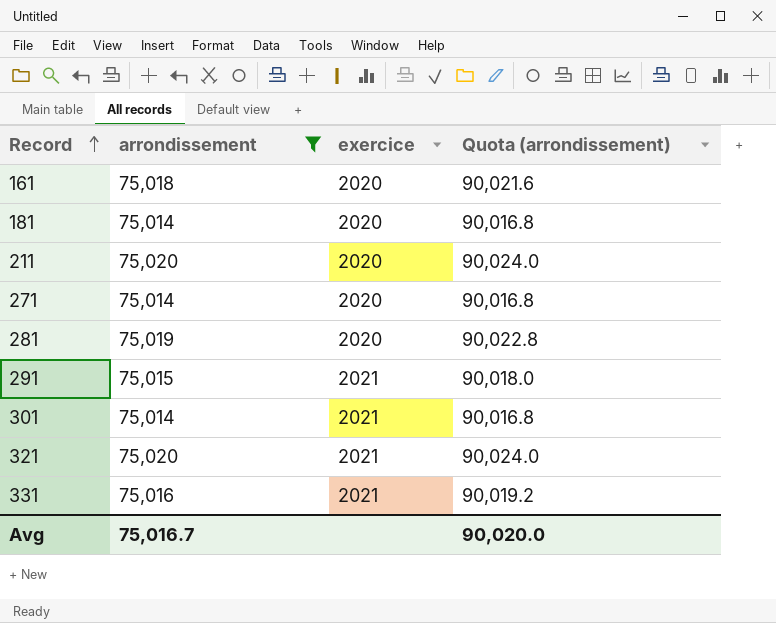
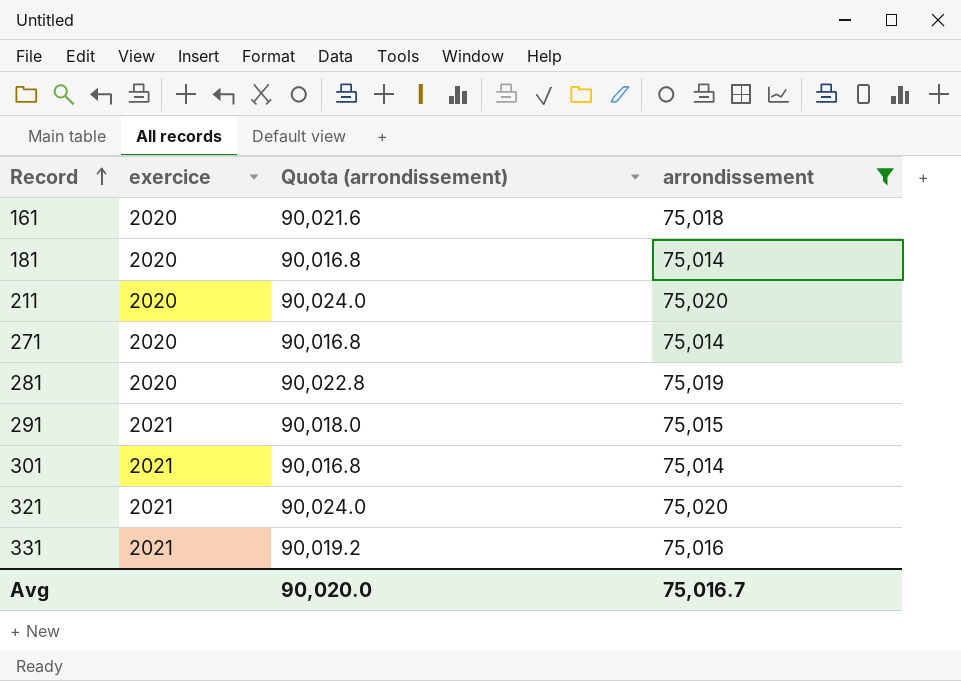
column arrondissement | position: 2 -> 4

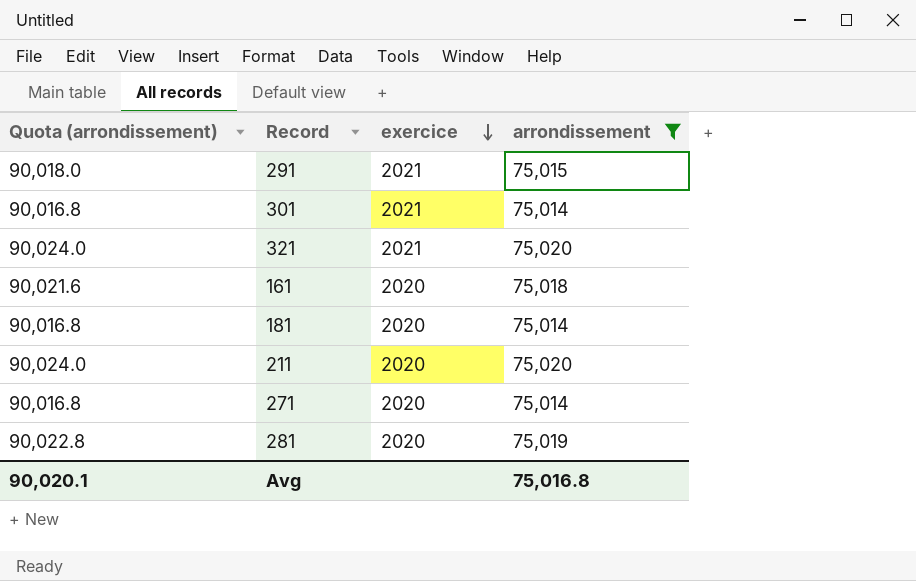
row order: Record ascending -> exercice descending
column Quota (arrondissement) | position: 3 -> 1
row 331: 2021 | 90,019.2 | 75,016 -> none
Avg | Quota (arrondissement): 90,020.0 -> 90,020.1
Avg | arrondissement: 75,016.7 -> 75,016.8

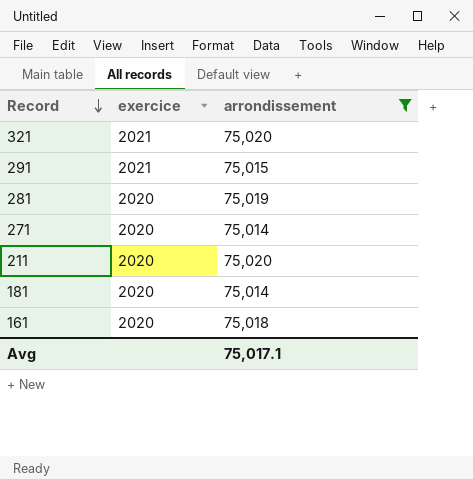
row order: exercice descending -> Record descending
column Quota (arrondissement) | formula: [arrondissement] * 1.2 -> none
row 301: 90,016.8 | 2021 | 75,014 -> none
Avg | arrondissement: 75,016.8 -> 75,017.1

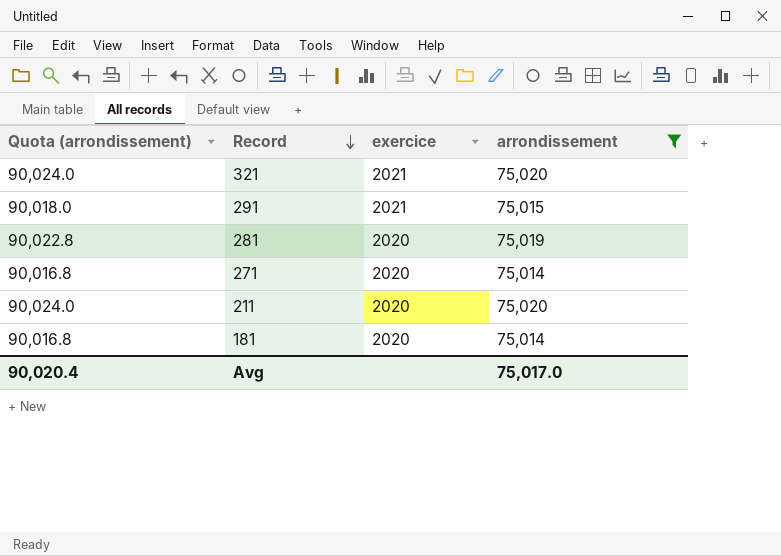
column Quota (arrondissement) | formula: none -> [arrondissement] * 1.2
row 161: 2020 | 75,018 -> none
Avg | arrondissement: 75,017.1 -> 75,017.0

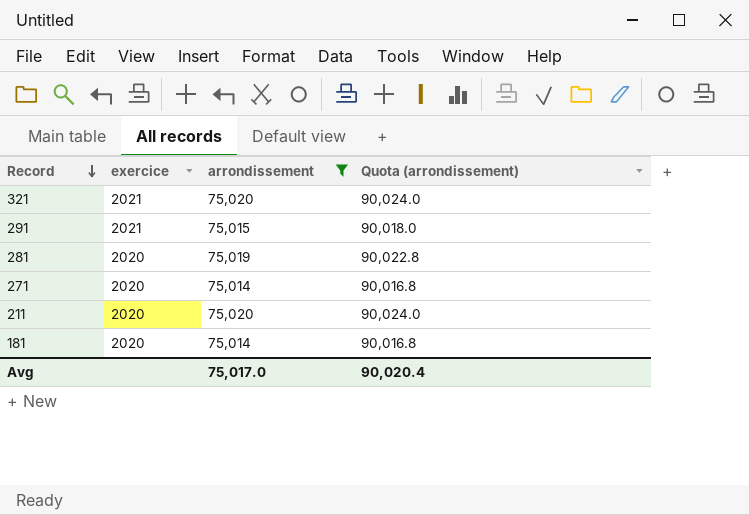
column Quota (arrondissement) | position: 1 -> 4

